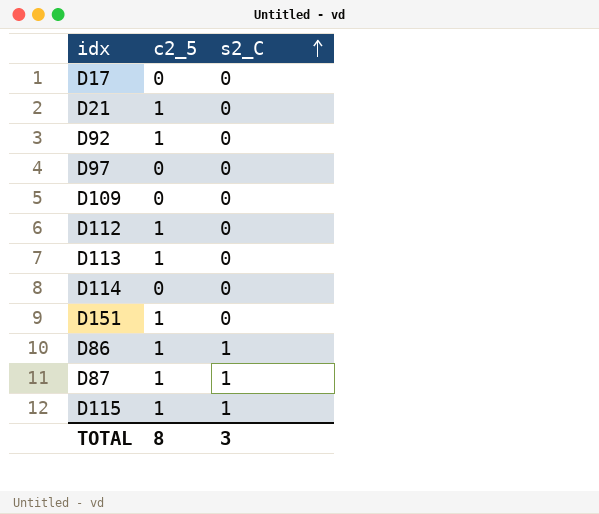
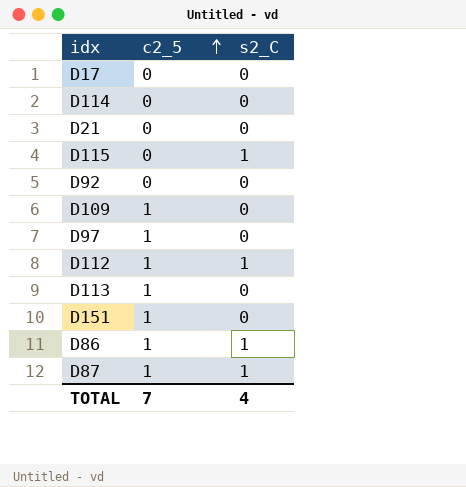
row order: s2_C ascending -> c2_5 ascending
D21 | c2_5: 1 -> 0
D115 | c2_5: 1 -> 0
D92 | c2_5: 1 -> 0
D109 | c2_5: 0 -> 1
D97 | c2_5: 0 -> 1
D112 | s2_C: 0 -> 1
TOTAL | c2_5: 8 -> 7
TOTAL | s2_C: 3 -> 4

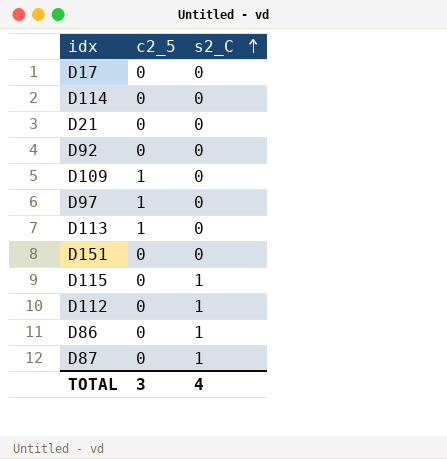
row order: c2_5 ascending -> s2_C ascending
D151 | c2_5: 1 -> 0
D112 | c2_5: 1 -> 0
D86 | c2_5: 1 -> 0
D87 | c2_5: 1 -> 0
TOTAL | c2_5: 7 -> 3

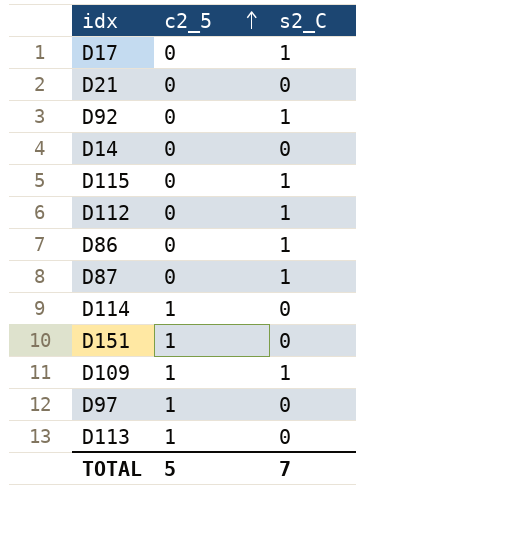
row order: s2_C ascending -> c2_5 ascending
D17 | s2_C: 0 -> 1
D92 | s2_C: 0 -> 1
row D14: none -> 0 | 0
D114 | c2_5: 0 -> 1
D151 | c2_5: 0 -> 1
D109 | s2_C: 0 -> 1
TOTAL | c2_5: 3 -> 5
TOTAL | s2_C: 4 -> 7

